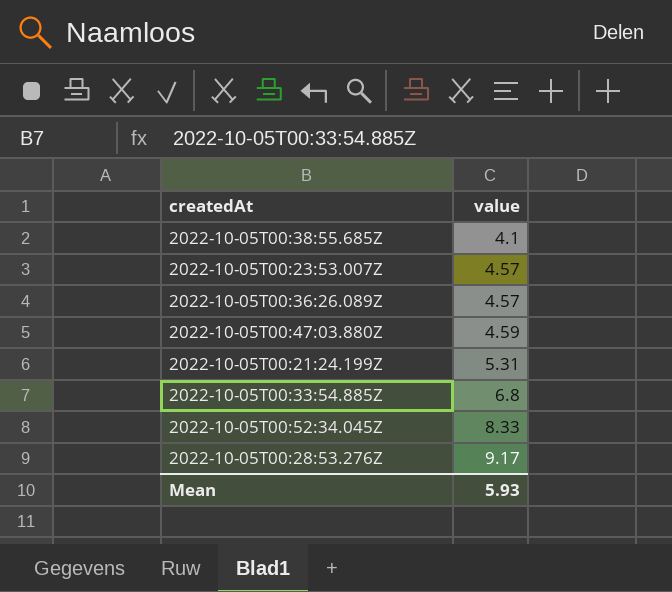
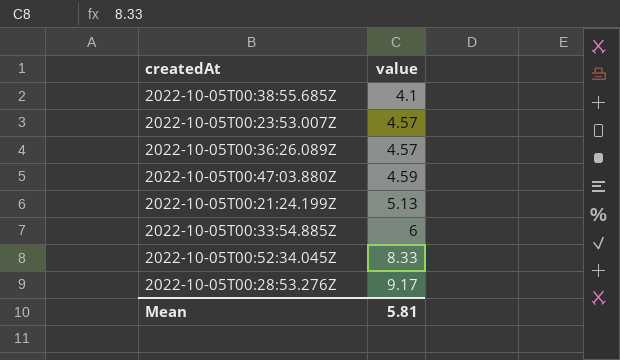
2022-10-05T00:21:24.199Z | value: 5.31 -> 5.13
2022-10-05T00:33:54.885Z | value: 6.8 -> 6
Mean | value: 5.93 -> 5.81

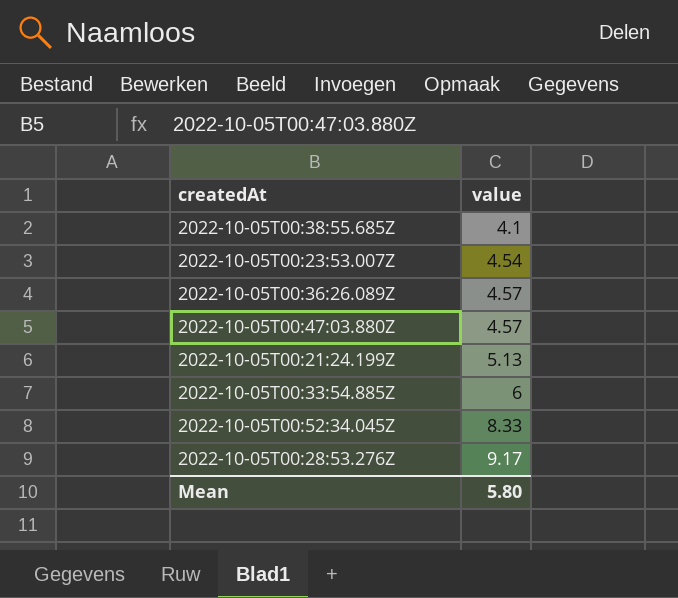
2022-10-05T00:23:53.007Z | value: 4.57 -> 4.54
2022-10-05T00:47:03.880Z | value: 4.59 -> 4.57
Mean | value: 5.81 -> 5.80

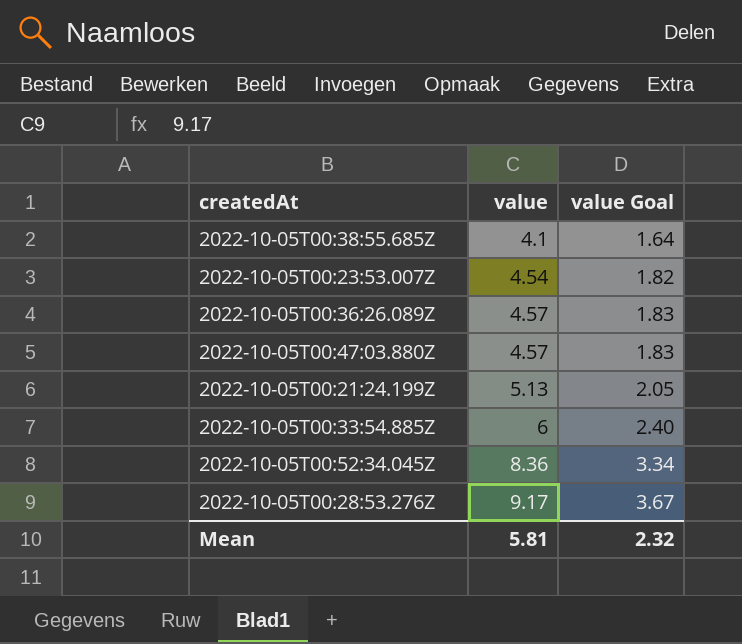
column value Goal | formula: none -> [value] * 0.4
2022-10-05T00:52:34.045Z | value: 8.33 -> 8.36
Mean | value: 5.80 -> 5.81

